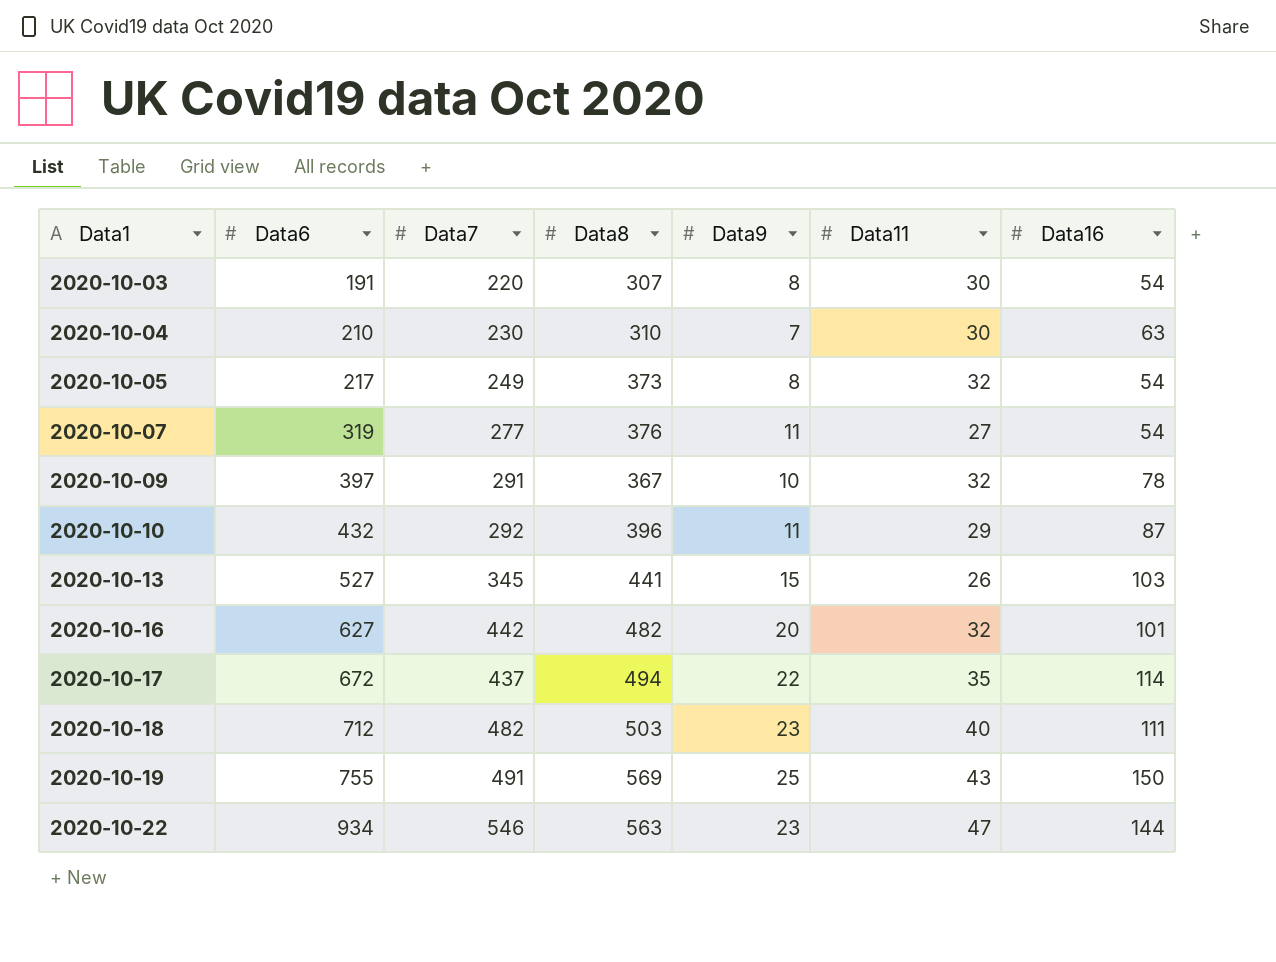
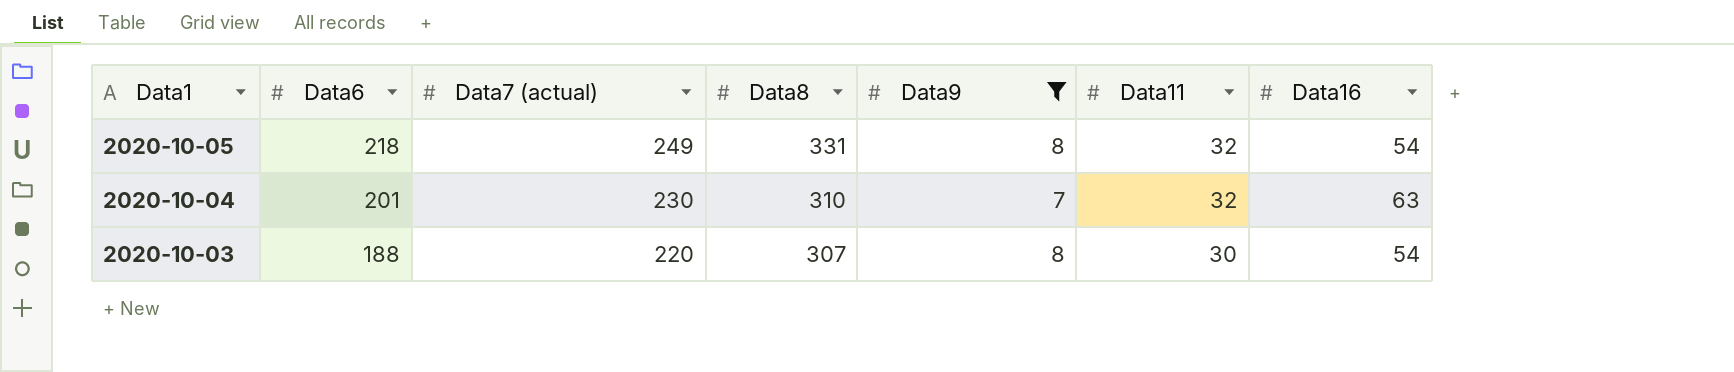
filter: none -> Data9 <= 8
row order: Data1 ascending -> Data1 descending
column name: Data7 -> Data7 (actual)
2020-10-05 | Data6: 217 -> 218
2020-10-05 | Data8: 373 -> 331
2020-10-04 | Data6: 210 -> 201
2020-10-04 | Data11: 30 -> 32
2020-10-03 | Data6: 191 -> 188

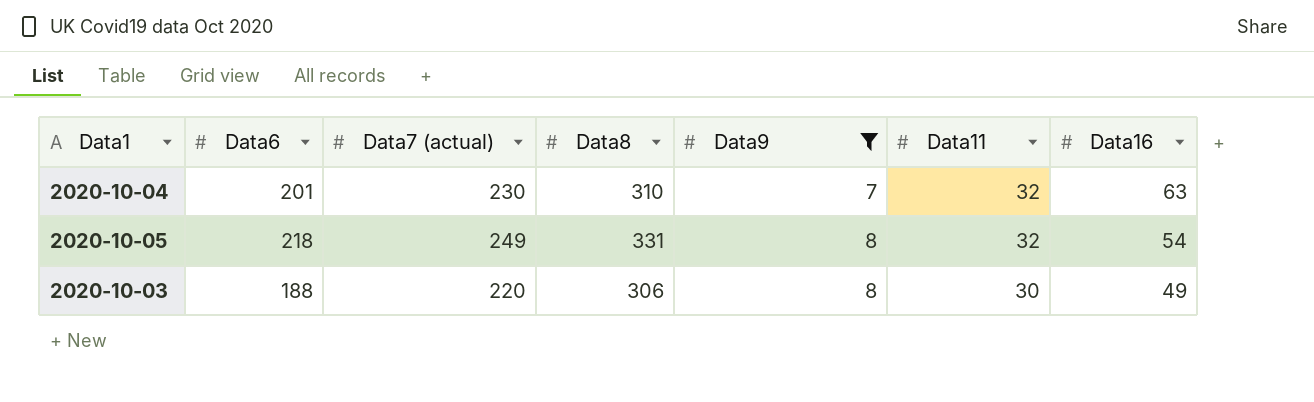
row order: Data1 descending -> Data9 ascending
2020-10-03 | Data8: 307 -> 306
2020-10-03 | Data16: 54 -> 49

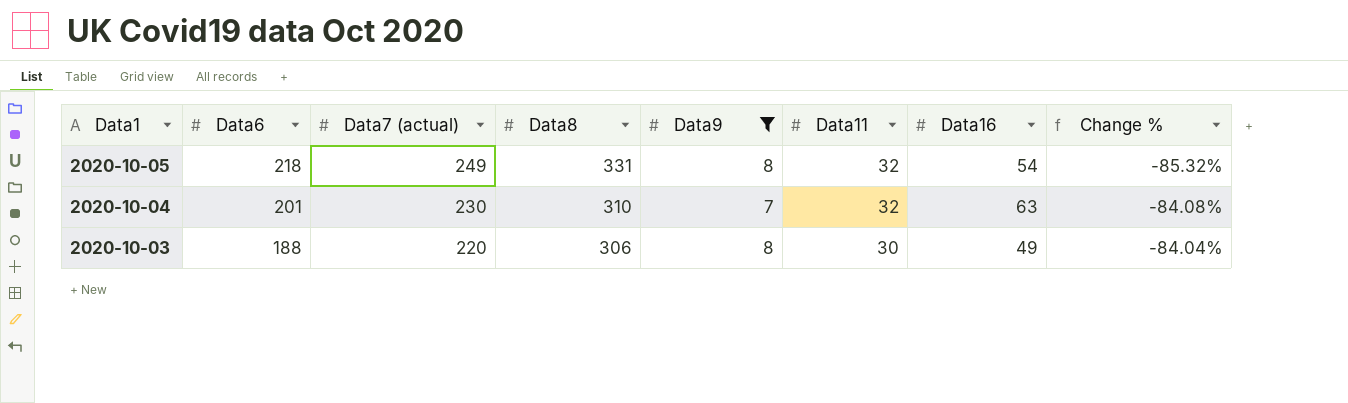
row order: Data9 ascending -> Data1 descending
column Change % | formula: none -> ([Data11] - [Data6]) / [Data6]

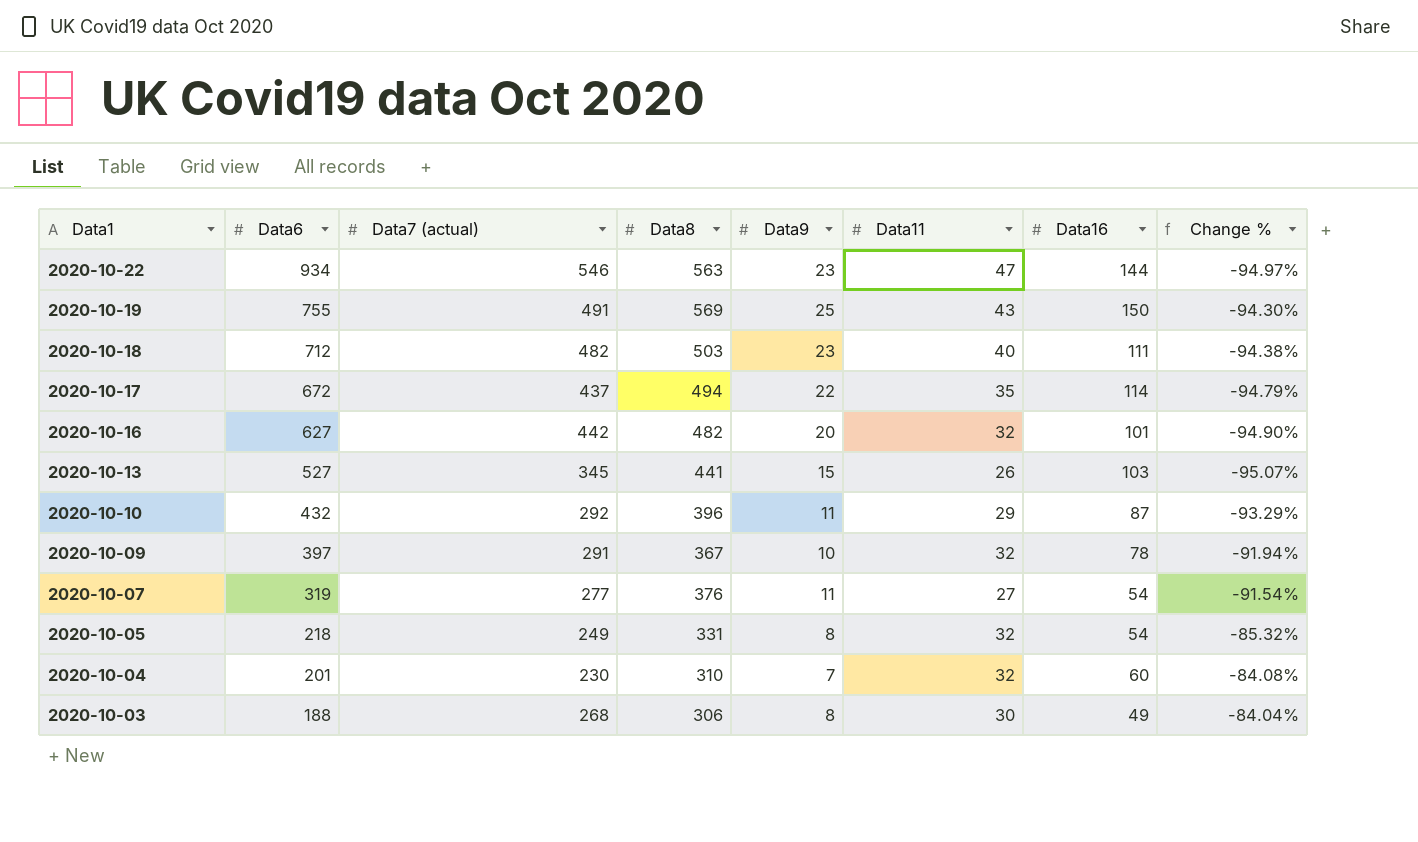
filter: Data9 <= 8 -> none
2020-10-04 | Data16: 63 -> 60
2020-10-03 | Data7 (actual): 220 -> 268

